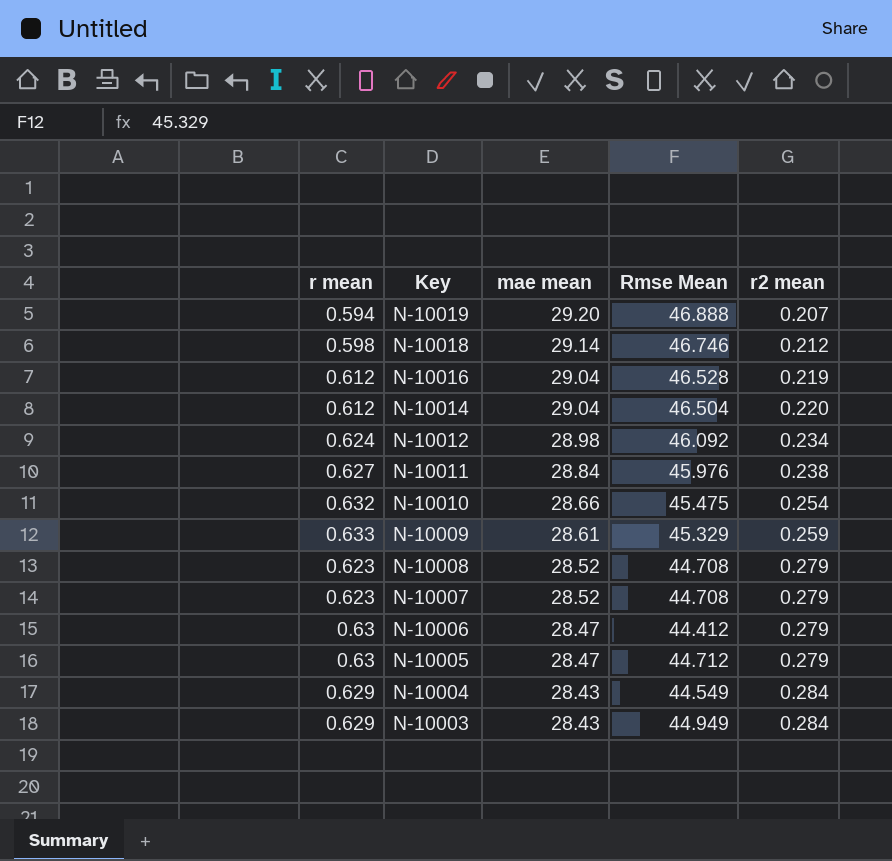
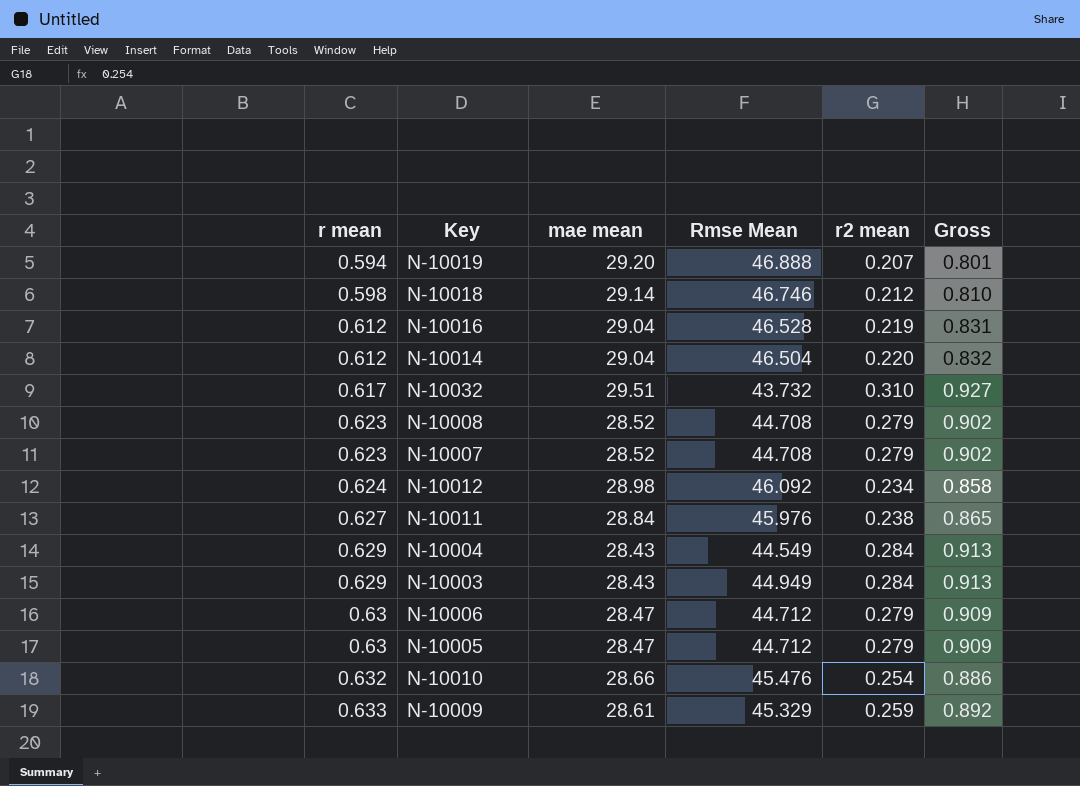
row order: Key descending -> r mean ascending
column Gross | formula: none -> [r mean] + [r2 mean]
row N-10032: none -> 0.617 | 29.51 | 43.732 | 0.310 | 0.927
N-10006 | Rmse Mean: 44.412 -> 44.712
N-10010 | Rmse Mean: 45.475 -> 45.476

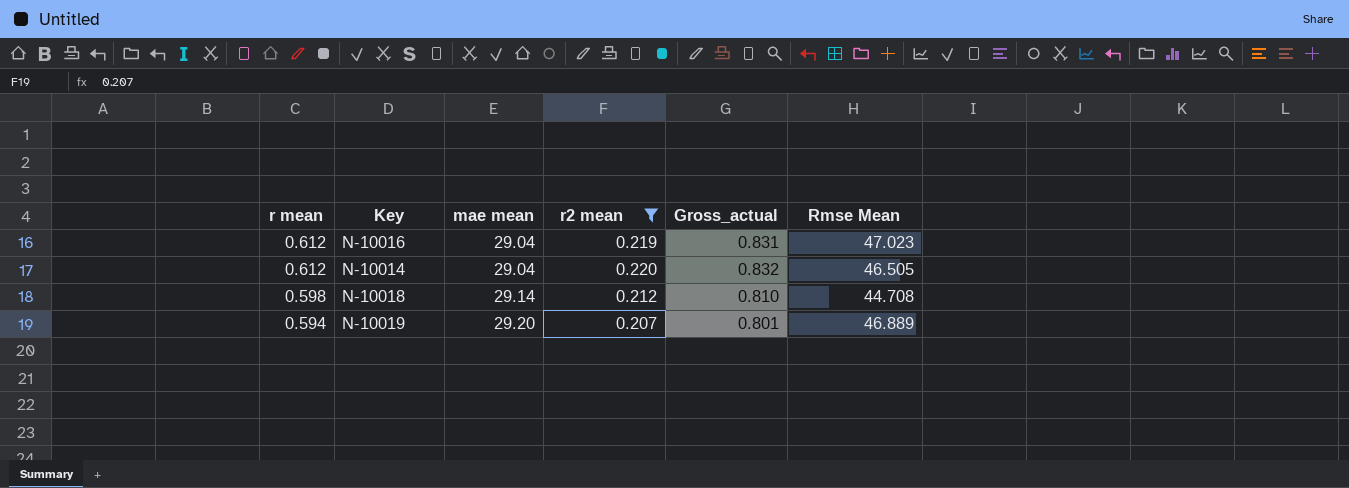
filter: none -> r2 mean <= 0.220
row order: r mean ascending -> r mean descending
column name: Gross -> Gross_actual
column Rmse Mean | position: 4 -> 6
N-10016 | Rmse Mean: 46.528 -> 47.023
N-10014 | Rmse Mean: 46.504 -> 46.505
N-10018 | Rmse Mean: 46.746 -> 44.708
N-10019 | Rmse Mean: 46.888 -> 46.889

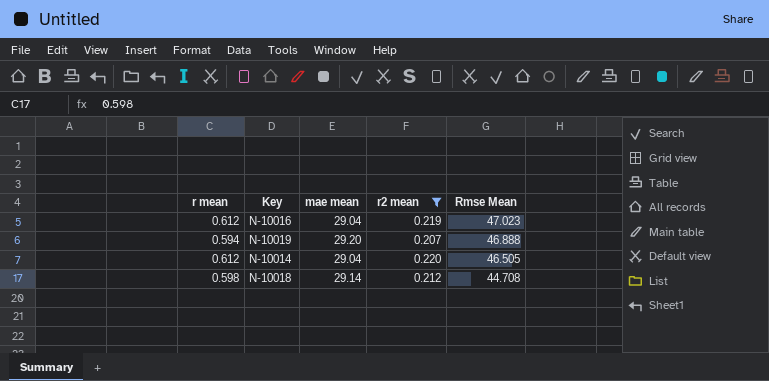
row order: r mean descending -> Rmse Mean descending
column Gross_actual | formula: [r mean] + [r2 mean] -> none
N-10019 | Rmse Mean: 46.889 -> 46.888

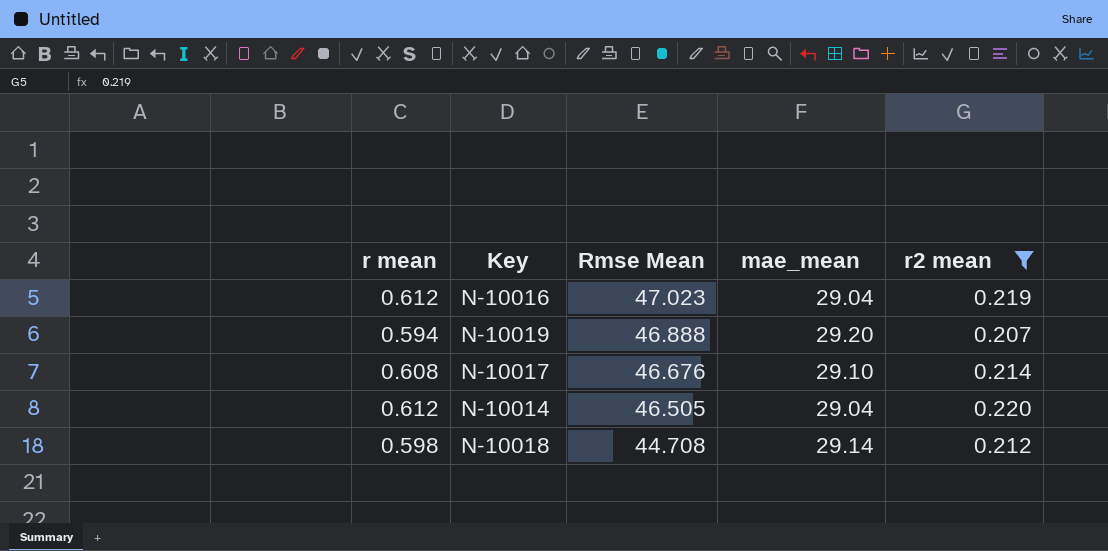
column Rmse Mean | position: 5 -> 3
column name: mae mean -> mae_mean
row N-10017: none -> 0.608 | 46.676 | 29.10 | 0.214

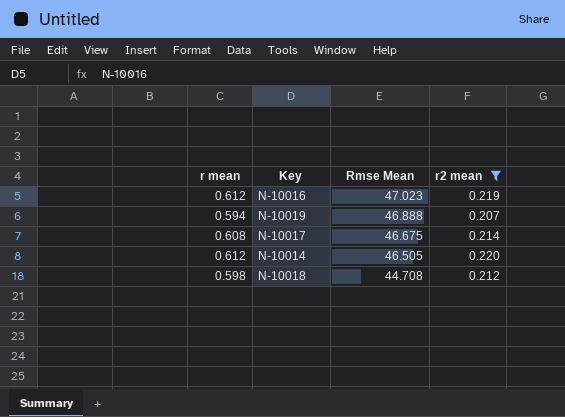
column mae_mean | position: 4 -> none
N-10017 | Rmse Mean: 46.676 -> 46.675

